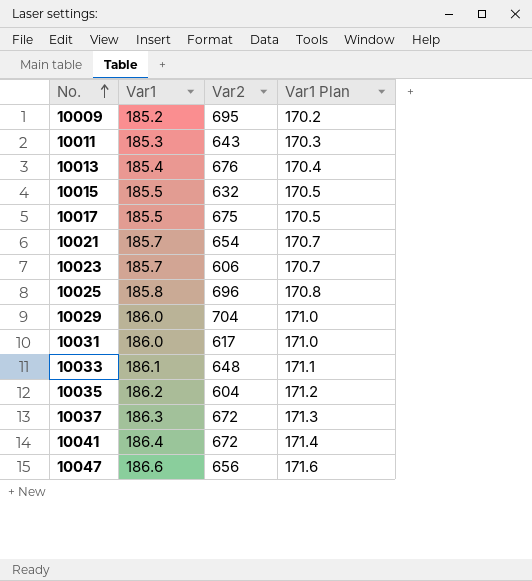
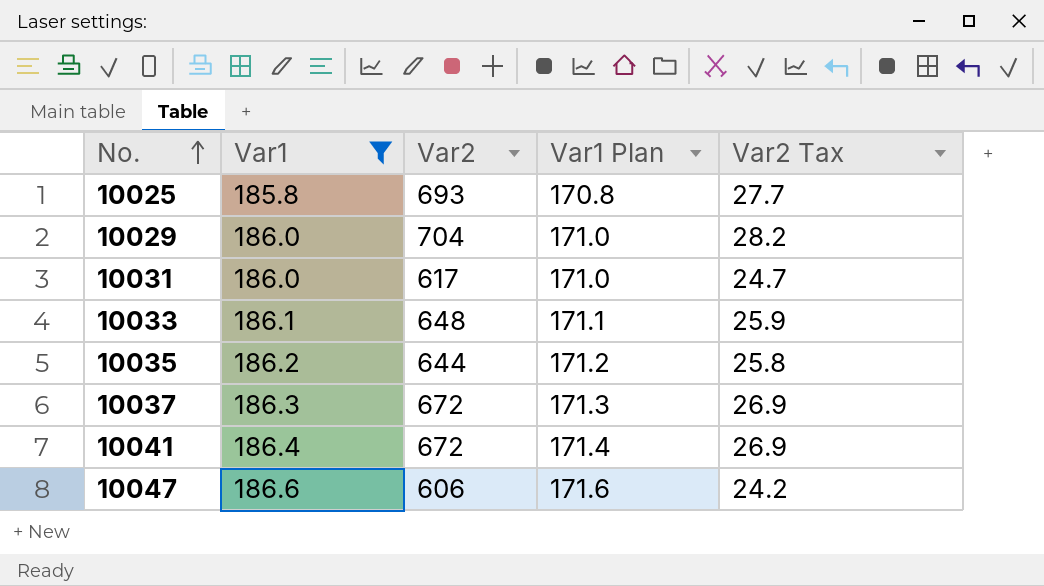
filter: none -> Var1 >= 185.8
column Var2 Tax | formula: none -> [Var2] * 0.04
10025 | Var2: 696 -> 693
10035 | Var2: 604 -> 644
10047 | Var2: 656 -> 606

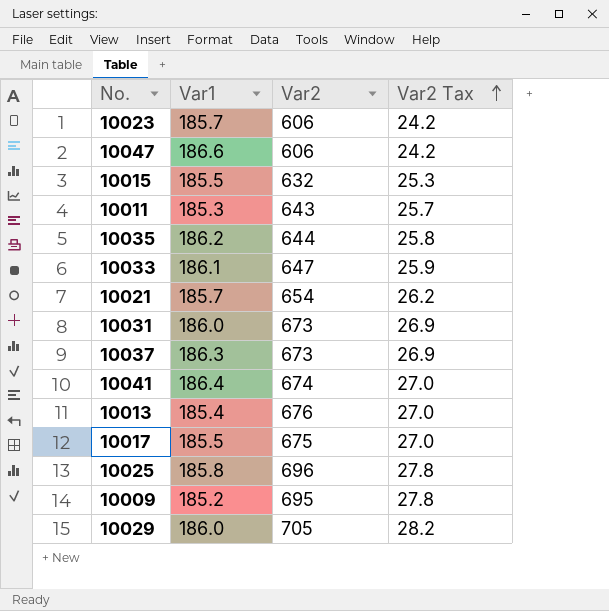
filter: Var1 >= 185.8 -> none
row order: No. ascending -> Var2 Tax ascending
column Var1 Plan | formula: [Var1] - 15 -> none
10033 | Var2: 648 -> 647
10031 | Var2: 617 -> 673
10031 | Var2 Tax: 24.7 -> 26.9
10037 | Var2: 672 -> 673
10041 | Var2: 672 -> 674
10041 | Var2 Tax: 26.9 -> 27.0
10025 | Var2: 693 -> 696
10025 | Var2 Tax: 27.7 -> 27.8
10029 | Var2: 704 -> 705

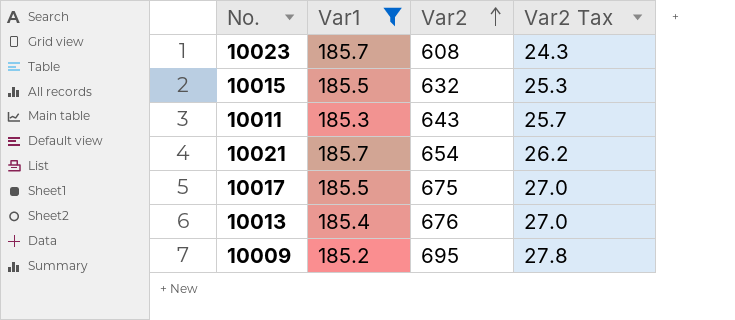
filter: none -> Var1 <= 185.7
row order: Var2 Tax ascending -> Var2 ascending
10023 | Var2: 606 -> 608
10023 | Var2 Tax: 24.2 -> 24.3

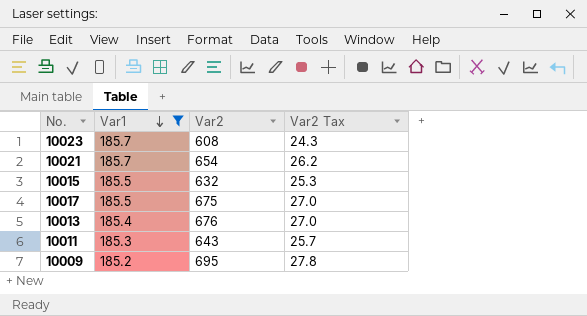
row order: Var2 ascending -> Var1 descending

